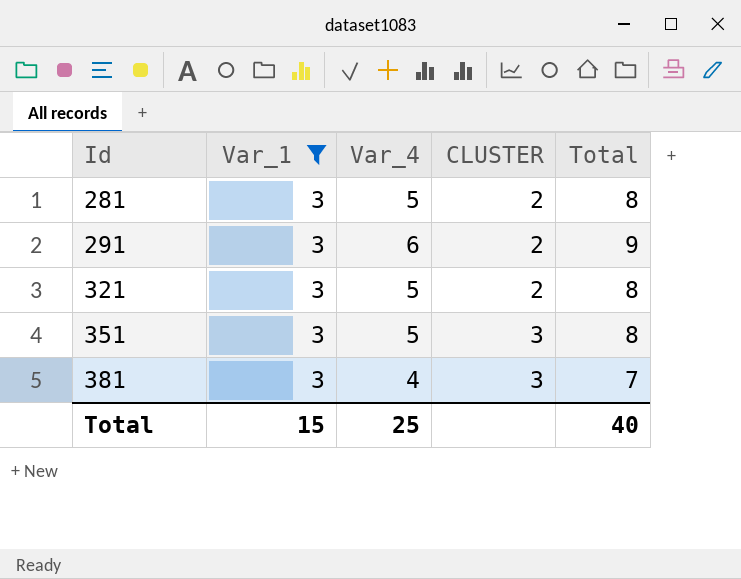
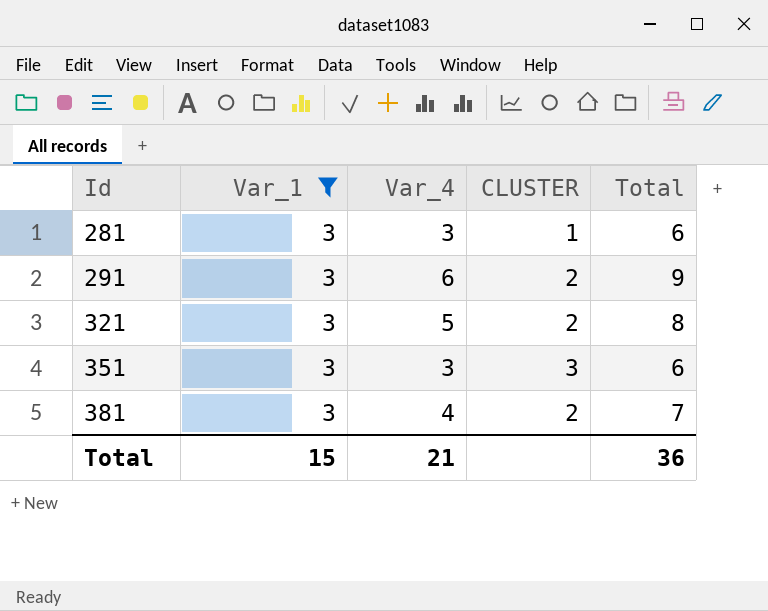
281 | Var_4: 5 -> 3
281 | CLUSTER: 2 -> 1
281 | Total: 8 -> 6
351 | Var_4: 5 -> 3
351 | Total: 8 -> 6
381 | CLUSTER: 3 -> 2
Total | Var_4: 25 -> 21
Total | Total: 40 -> 36

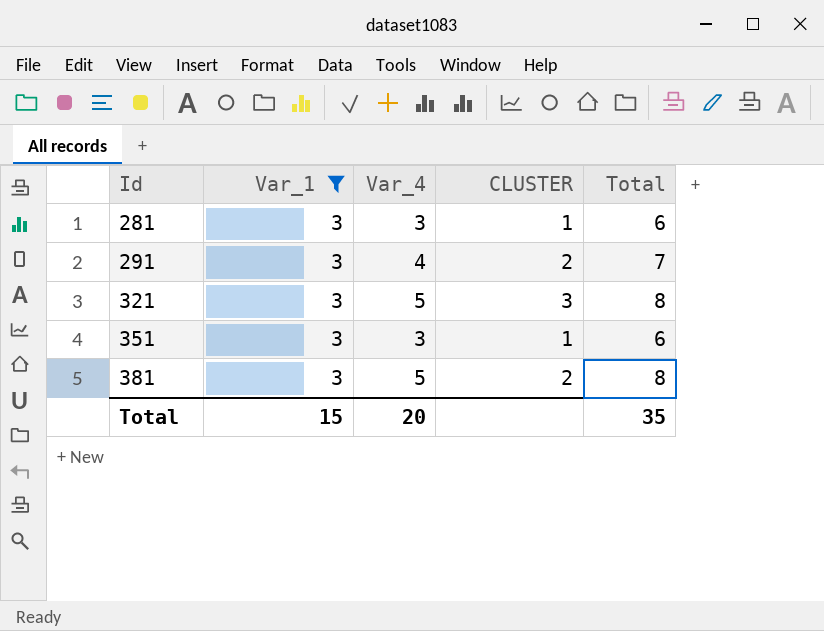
291 | Var_4: 6 -> 4
291 | Total: 9 -> 7
321 | CLUSTER: 2 -> 3
351 | CLUSTER: 3 -> 1
381 | Var_4: 4 -> 5
381 | Total: 7 -> 8
Total | Var_4: 21 -> 20
Total | Total: 36 -> 35

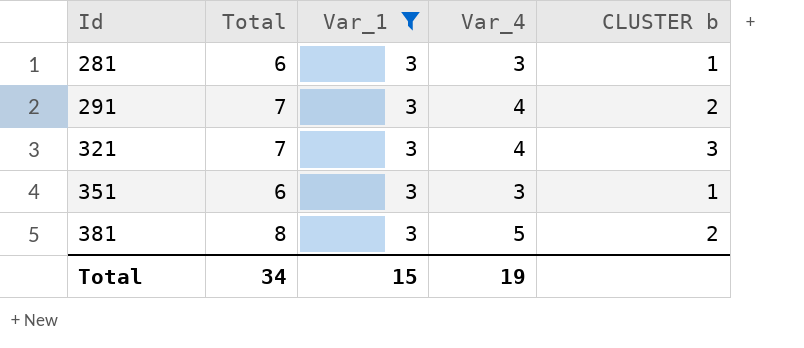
column Total | position: 5 -> 2
column name: CLUSTER -> CLUSTER b
321 | Total: 8 -> 7
321 | Var_4: 5 -> 4
Total | Total: 35 -> 34
Total | Var_4: 20 -> 19

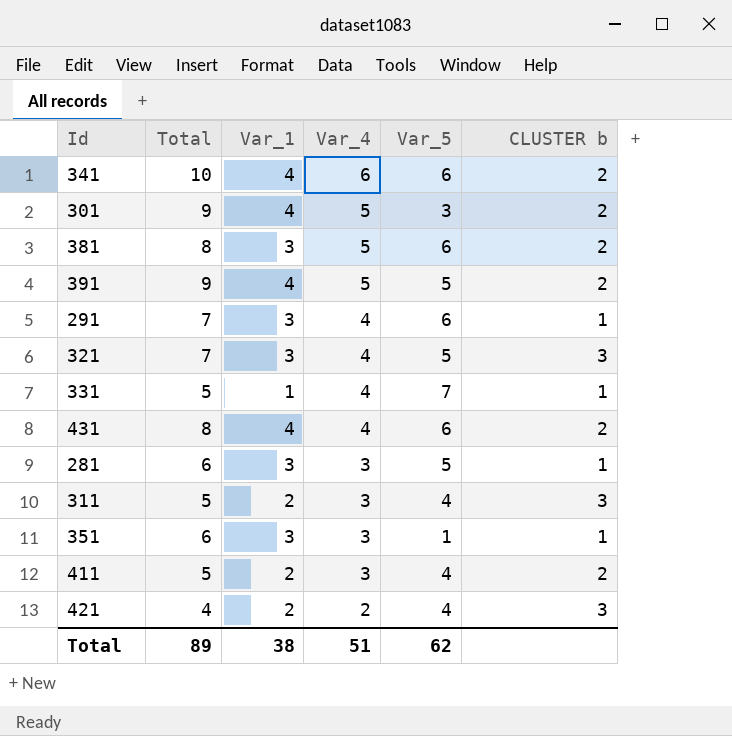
filter: Var_1 = 3 -> none
row order: Id ascending -> Var_4 descending
column Var_5 | position: none -> 5
291 | CLUSTER b: 2 -> 1
Total | Total: 34 -> 89
Total | Var_1: 15 -> 38
Total | Var_4: 19 -> 51

